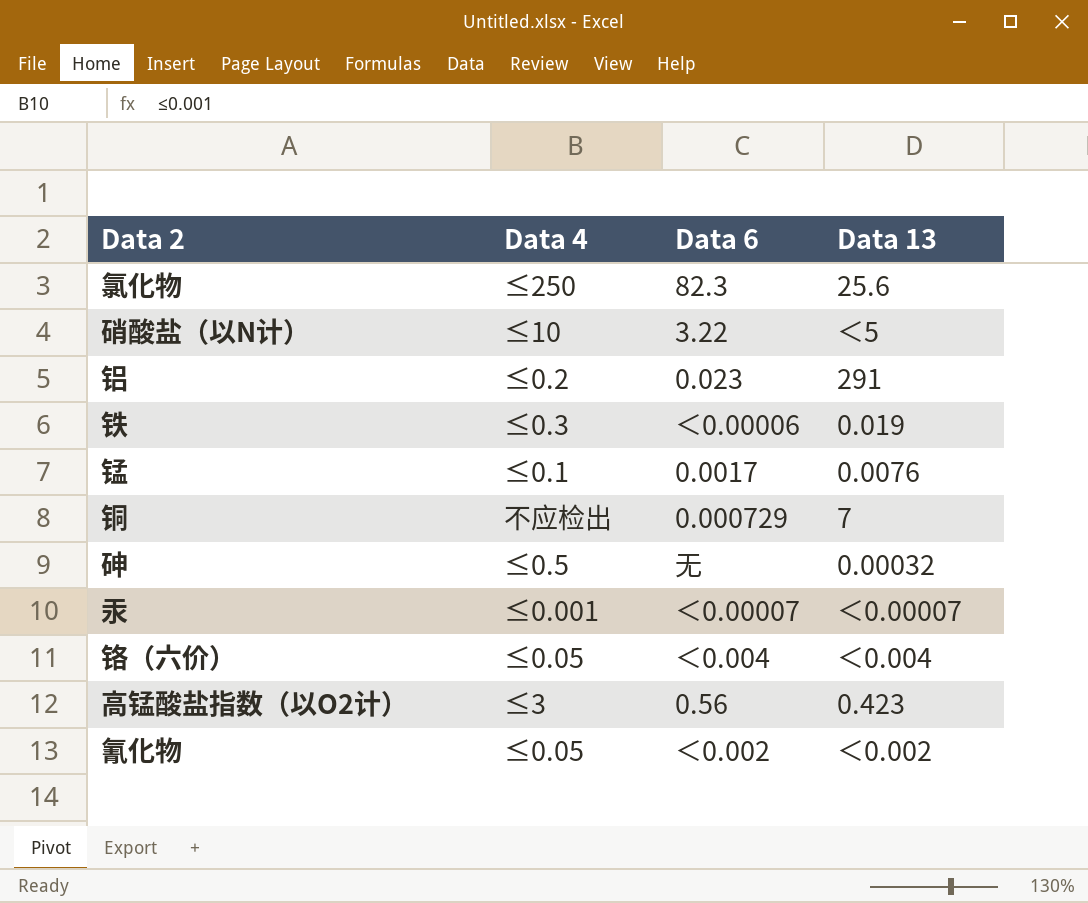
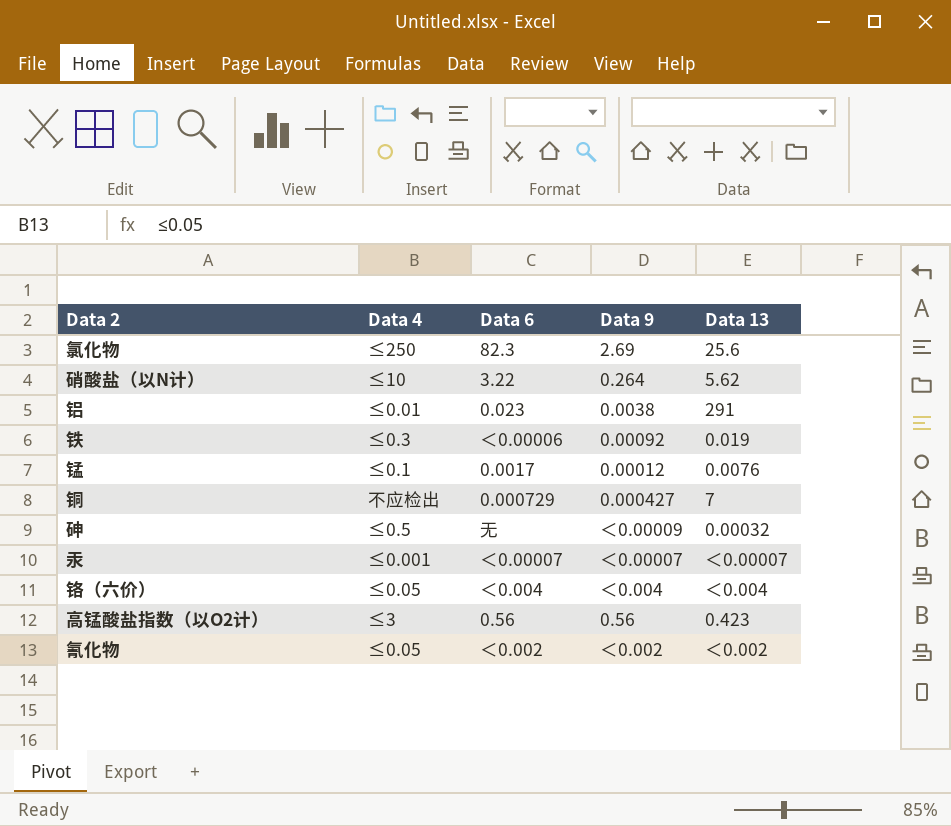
column Data 9 | position: none -> 4
硝酸盐（以N计） | Data 13: ＜5 -> 5.62
铝 | Data 4: ≤0.2 -> ≤0.01

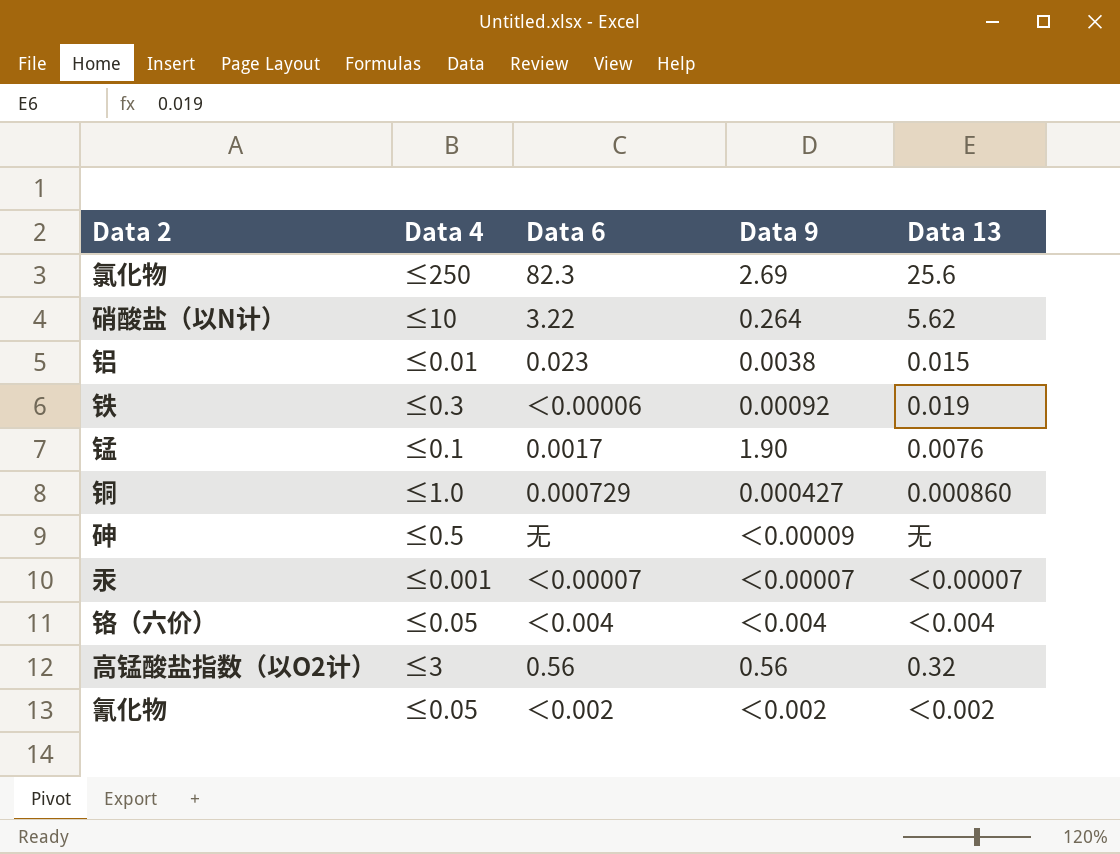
铝 | Data 13: 291 -> 0.015
锰 | Data 9: 0.00012 -> 1.90
铜 | Data 4: 不应检出 -> ≤1.0
铜 | Data 13: 7 -> 0.000860
砷 | Data 13: 0.00032 -> 无
高锰酸盐指数（以O2计） | Data 13: 0.423 -> 0.32

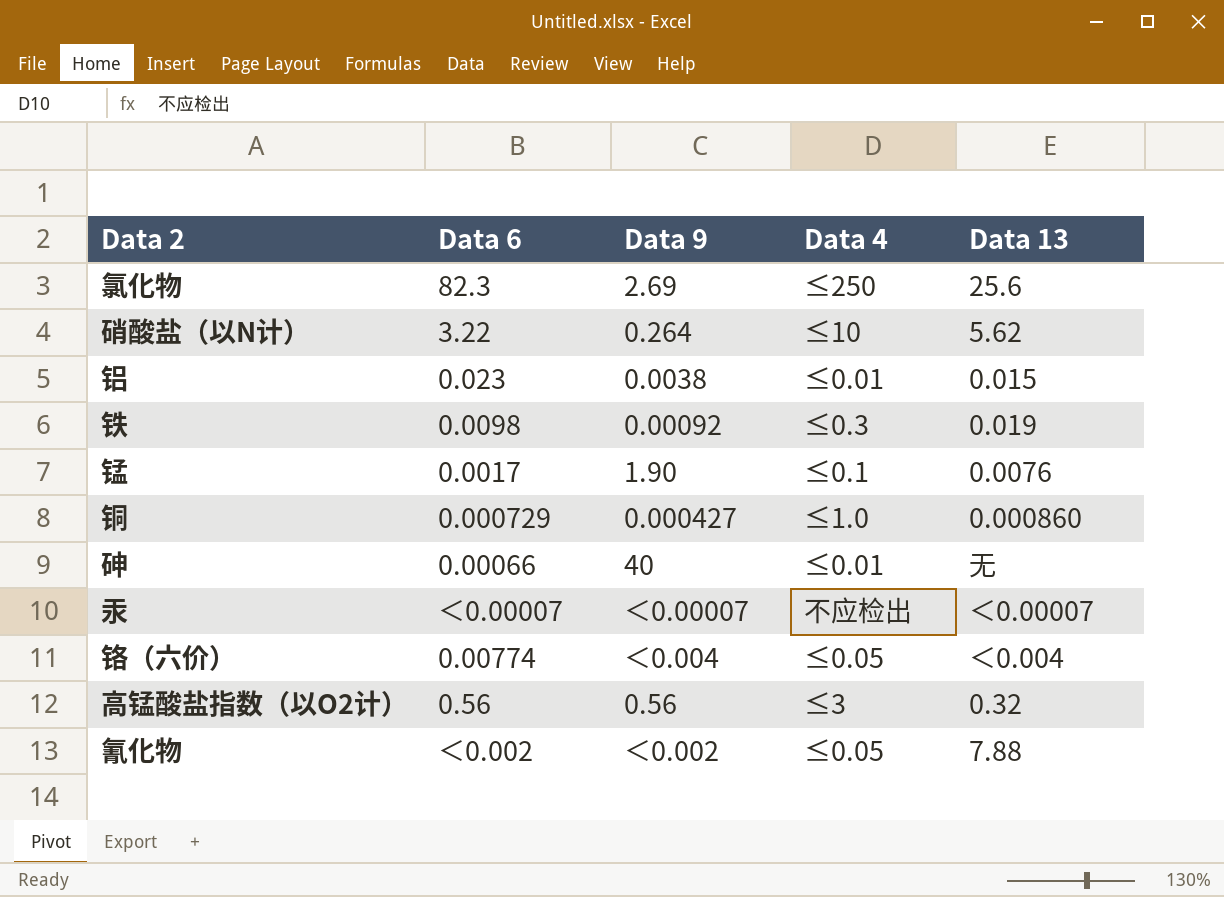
column Data 4 | position: 2 -> 4
铁 | Data 6: ＜0.00006 -> 0.0098
砷 | Data 6: 无 -> 0.00066
砷 | Data 9: ＜0.00009 -> 40
砷 | Data 4: ≤0.5 -> ≤0.01
汞 | Data 4: ≤0.001 -> 不应检出
铬（六价） | Data 6: ＜0.004 -> 0.00774
氰化物 | Data 13: ＜0.002 -> 7.88

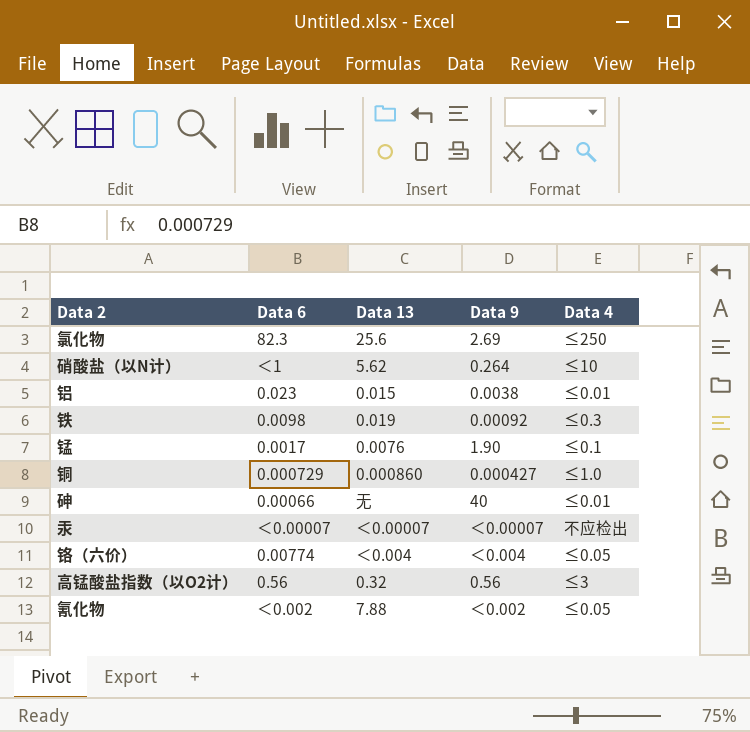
column Data 13 | position: 5 -> 3
硝酸盐（以N计） | Data 6: 3.22 -> ＜1

